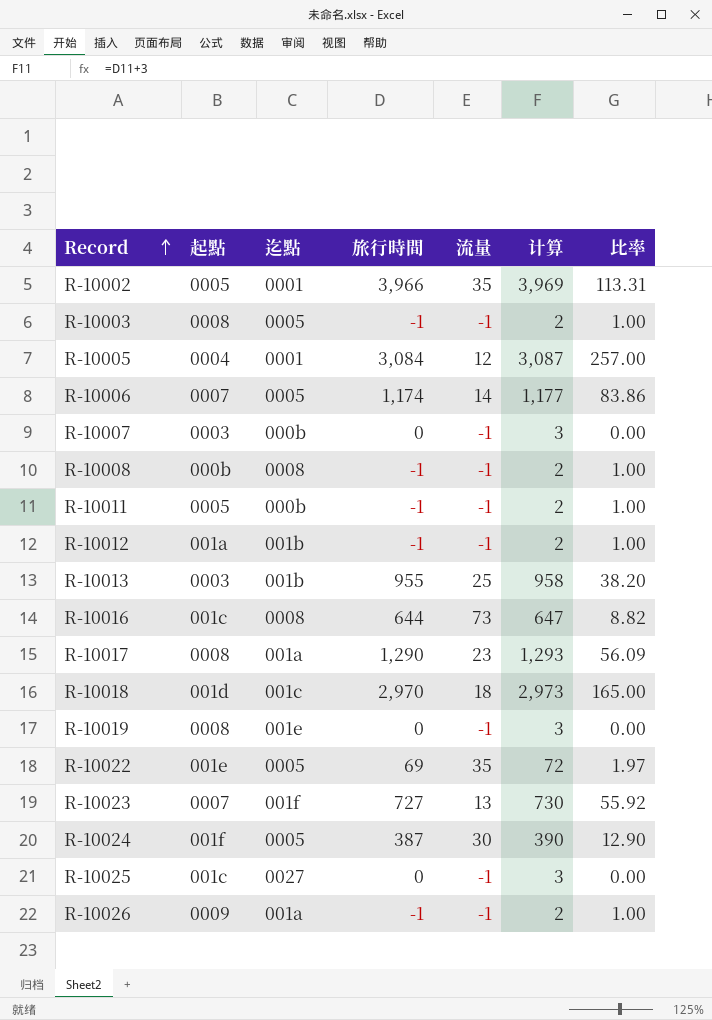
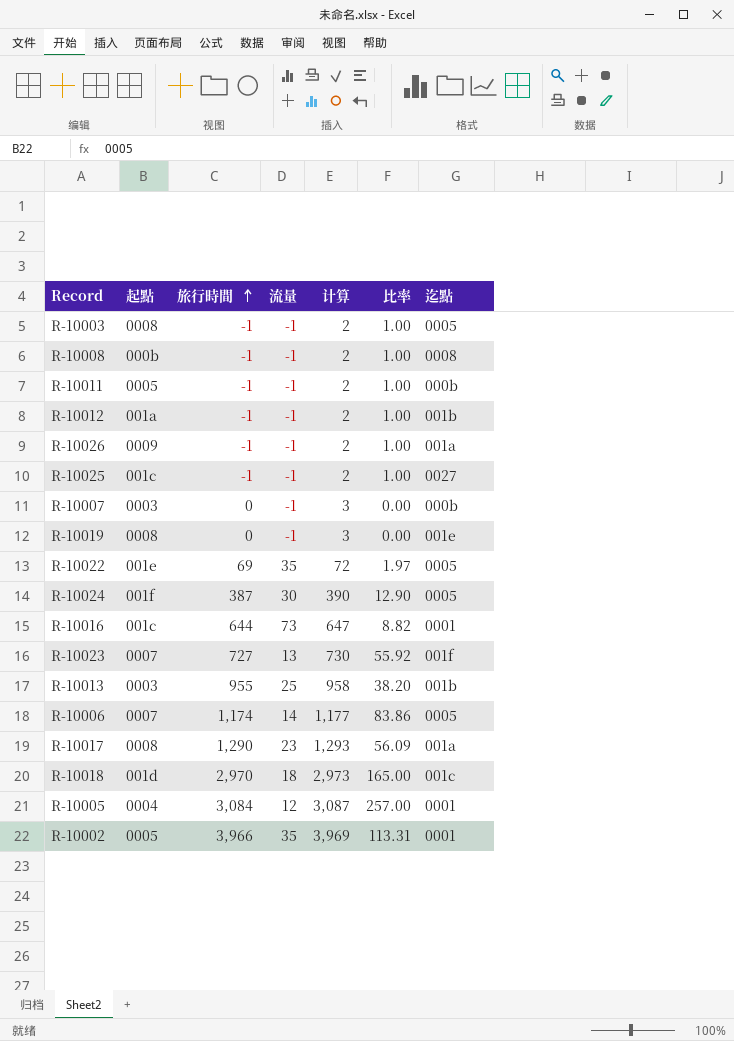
row order: Record ascending -> 旅行時間 ascending
column 迄點 | position: 3 -> 7
R-10025 | 旅行時間: 0 -> -1
R-10025 | 计算: 3 -> 2
R-10025 | 比率: 0.00 -> 1.00
R-10016 | 迄點: 0008 -> 0001

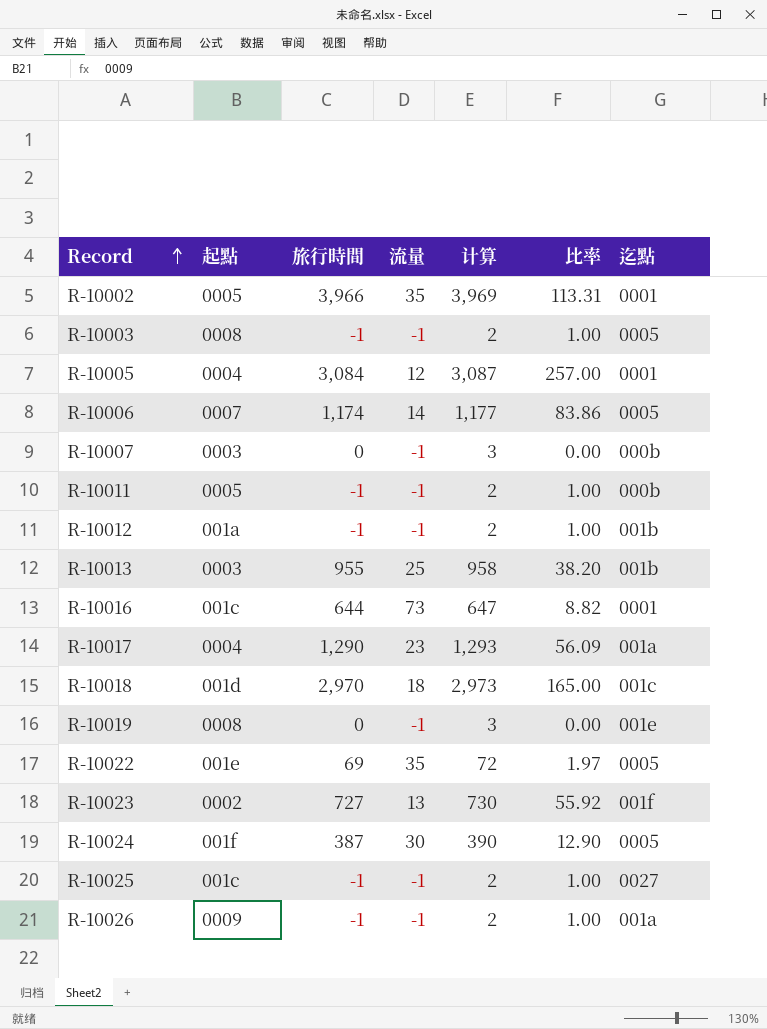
row order: 旅行時間 ascending -> Record ascending
row R-10008: 000b | -1 | -1 | 2 | 1.00 | 0008 -> none
R-10017 | 起點: 0008 -> 0004
R-10023 | 起點: 0007 -> 0002

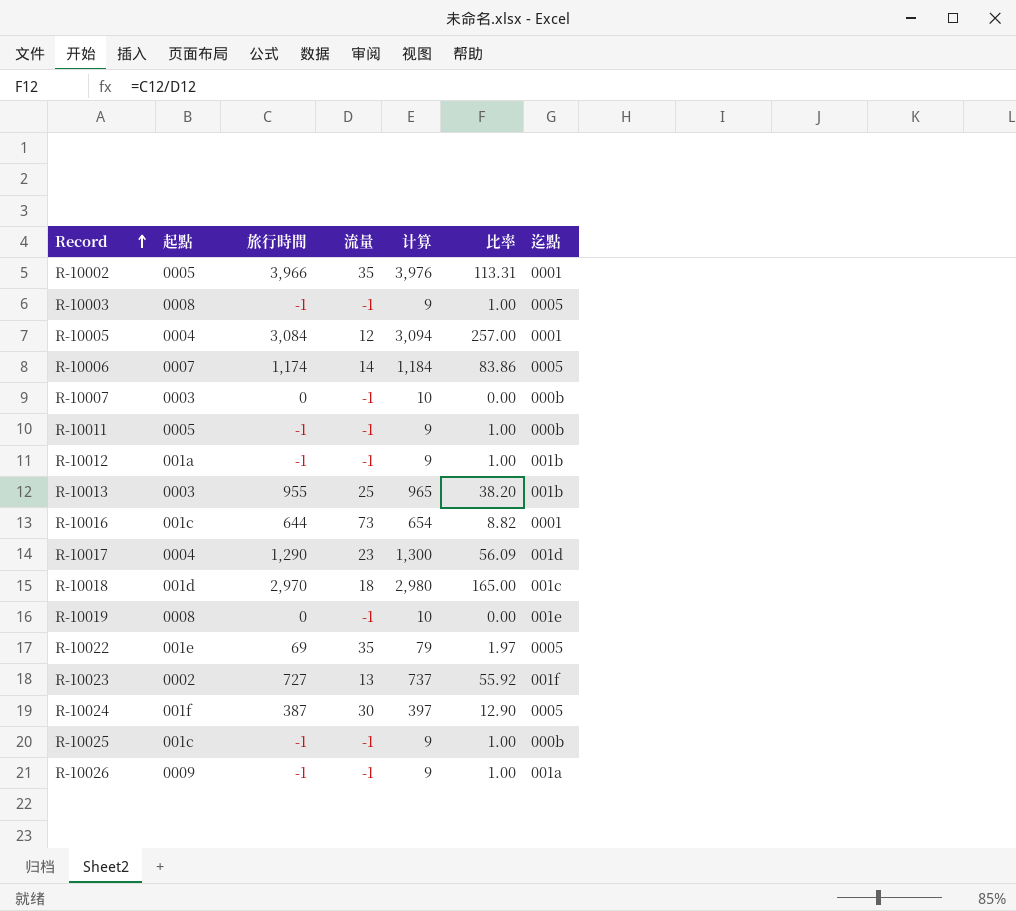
column 计算 | formula: [旅行時間] + 3 -> [旅行時間] + 10
R-10017 | 迄點: 001a -> 001d
R-10025 | 迄點: 0027 -> 000b

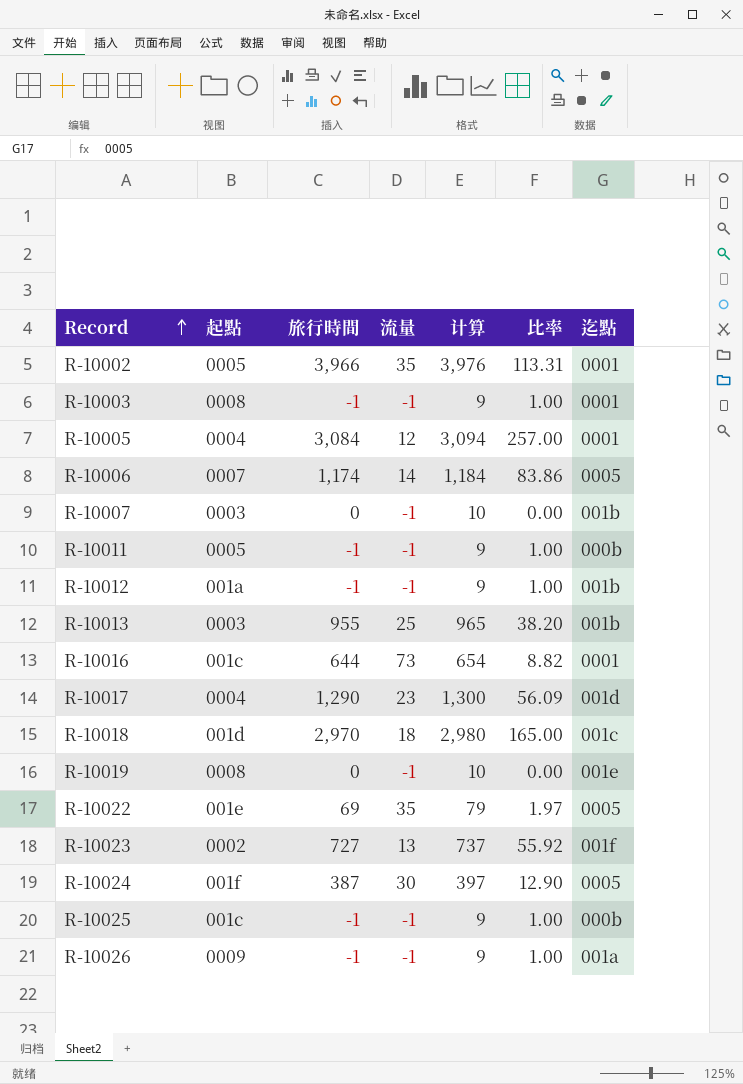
R-10003 | 迄點: 0005 -> 0001
R-10007 | 迄點: 000b -> 001b

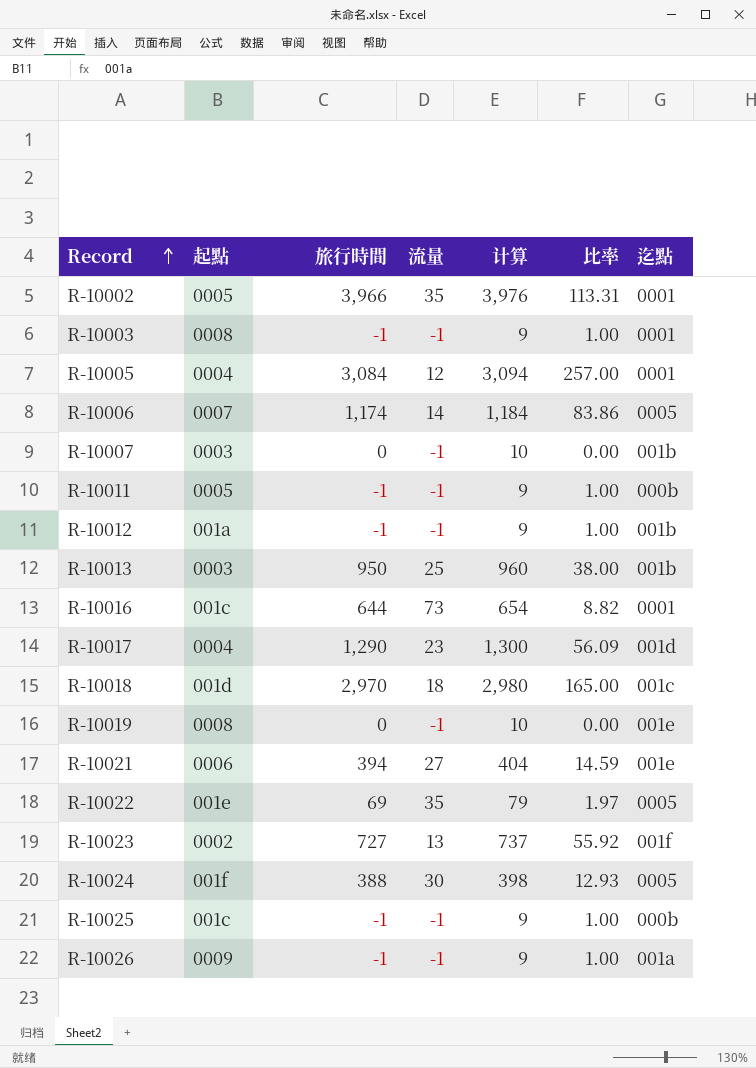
R-10013 | 旅行時間: 955 -> 950
R-10013 | 计算: 965 -> 960
R-10013 | 比率: 38.20 -> 38.00
row R-10021: none -> 0006 | 394 | 27 | 404 | 14.59 | 001e
R-10024 | 旅行時間: 387 -> 388
R-10024 | 计算: 397 -> 398
R-10024 | 比率: 12.90 -> 12.93

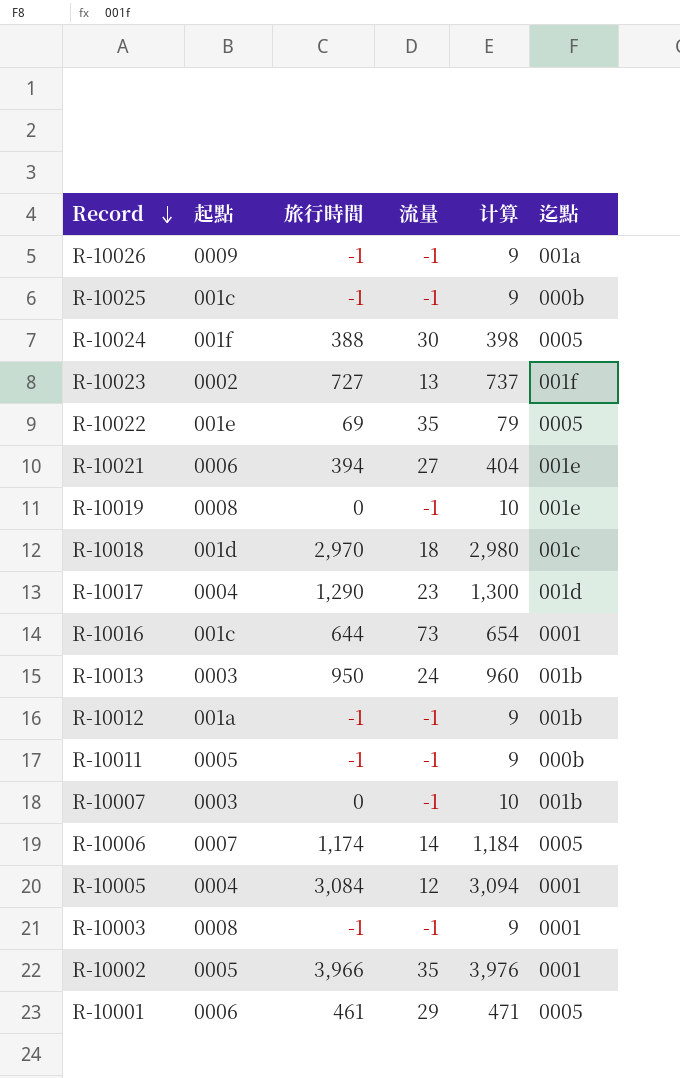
row order: Record ascending -> Record descending
column 比率 | formula: [旅行時間] / [流量] -> none
R-10013 | 流量: 25 -> 24
row R-10001: none -> 0006 | 461 | 29 | 471 | 0005

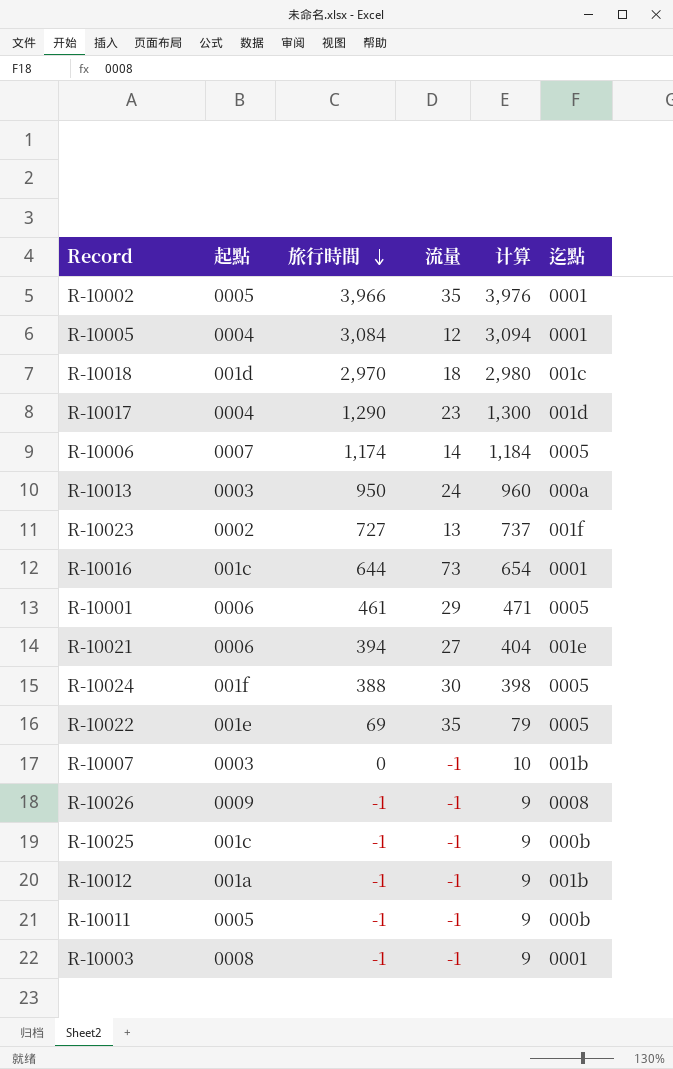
row order: Record descending -> 旅行時間 descending
row R-10019: 0008 | 0 | -1 | 10 | 001e -> none
R-10013 | 迄點: 001b -> 000a
R-10026 | 迄點: 001a -> 0008

